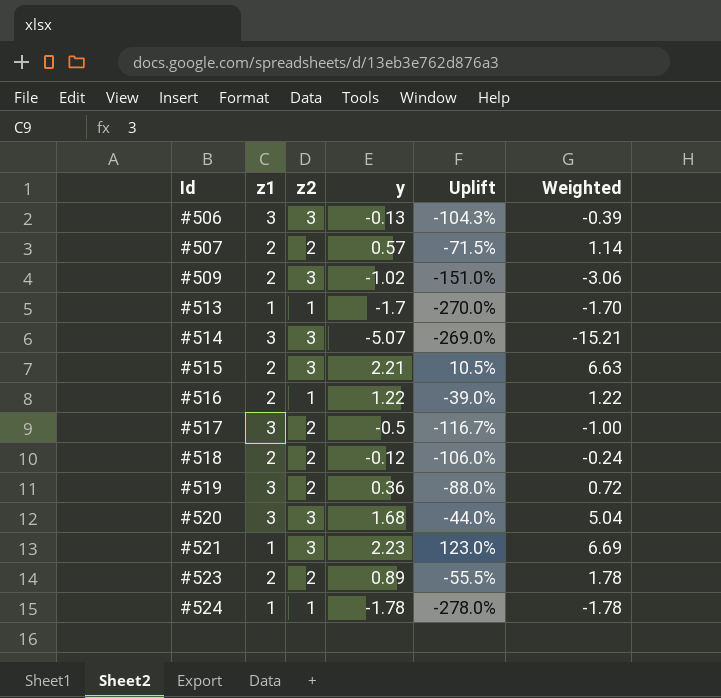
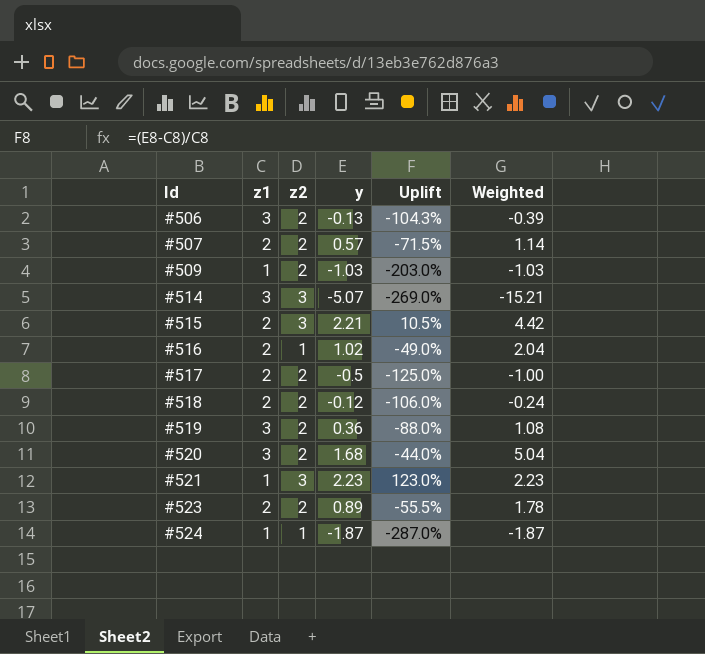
column Weighted | formula: [z2] * [y] -> [z1] * [y]
row #513: 1 | 1 | -1.7 | -270.0% | -1.70 -> none
#506 | z2: 3 -> 2
#509 | z1: 2 -> 1
#509 | z2: 3 -> 2
#509 | y: -1.02 -> -1.03
#509 | Uplift: -151.0% -> -203.0%
#516 | y: 1.22 -> 1.02
#516 | Uplift: -39.0% -> -49.0%
#517 | z1: 3 -> 2
#517 | Uplift: -116.7% -> -125.0%
#520 | z2: 3 -> 2
#524 | y: -1.78 -> -1.87
#524 | Uplift: -278.0% -> -287.0%

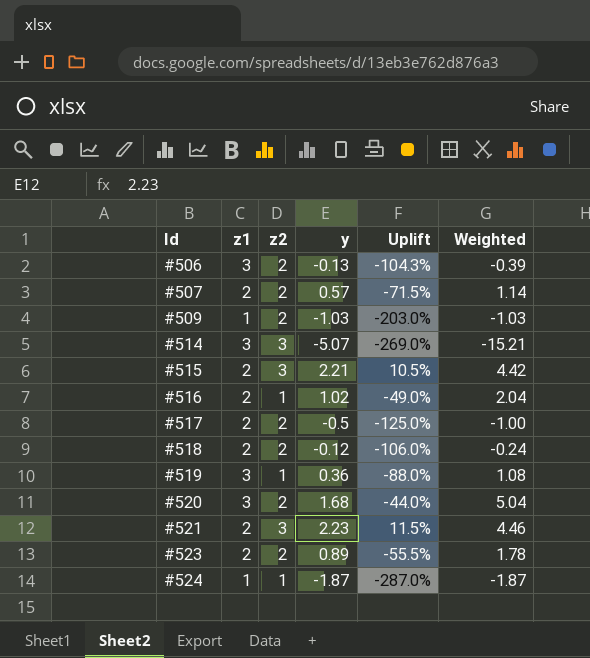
#519 | z2: 2 -> 1
#521 | z1: 1 -> 2
#521 | Uplift: 123.0% -> 11.5%
#521 | Weighted: 2.23 -> 4.46

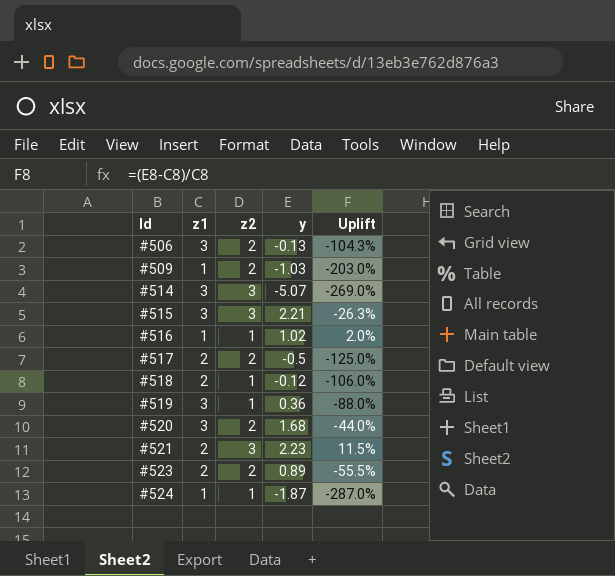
column Weighted | formula: [z1] * [y] -> none
row #507: 2 | 2 | 0.57 | -71.5% | 1.14 -> none
#515 | z1: 2 -> 3
#515 | Uplift: 10.5% -> -26.3%
#516 | z1: 2 -> 1
#516 | Uplift: -49.0% -> 2.0%
#518 | z2: 2 -> 1

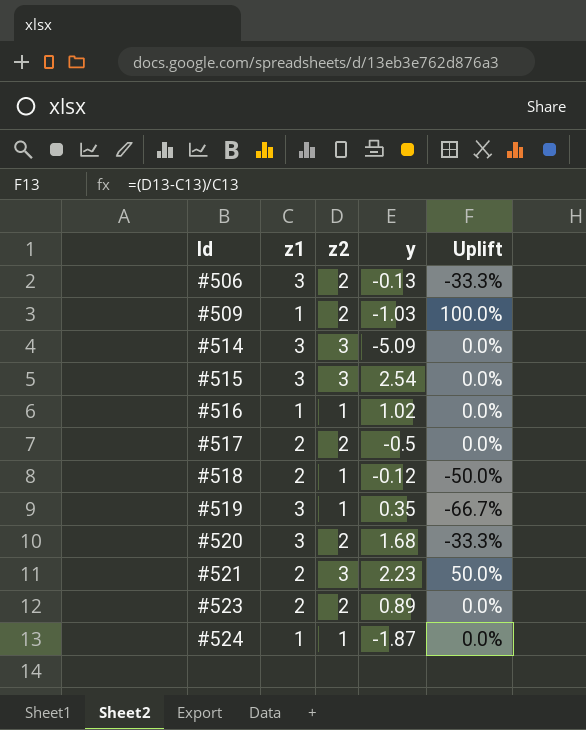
column Uplift | formula: ([y] - [z1]) / [z1] -> ([z2] - [z1]) / [z1]
#514 | y: -5.07 -> -5.09
#515 | y: 2.21 -> 2.54
#519 | y: 0.36 -> 0.35

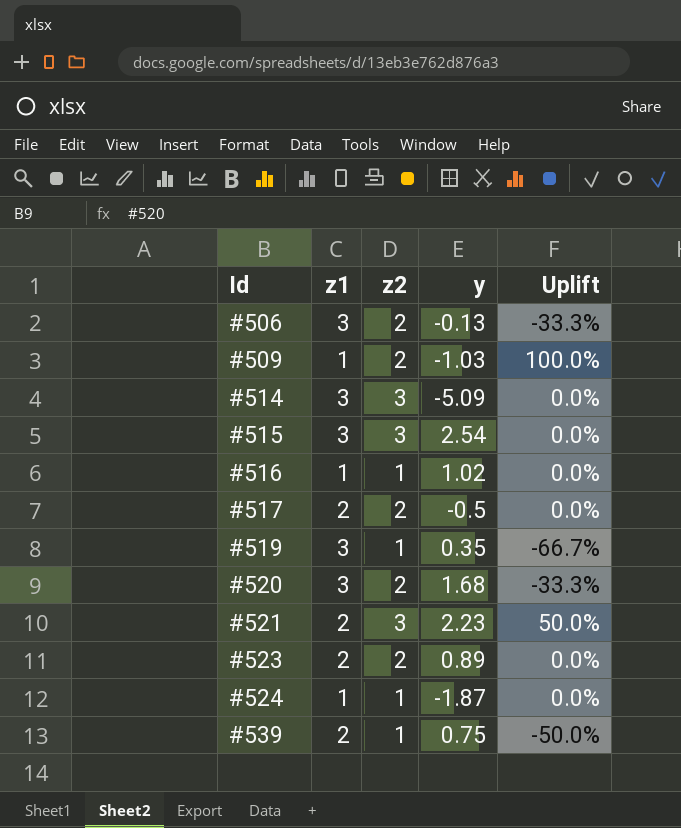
row #518: 2 | 1 | -0.12 | -50.0% -> none
row #539: none -> 2 | 1 | 0.75 | -50.0%

